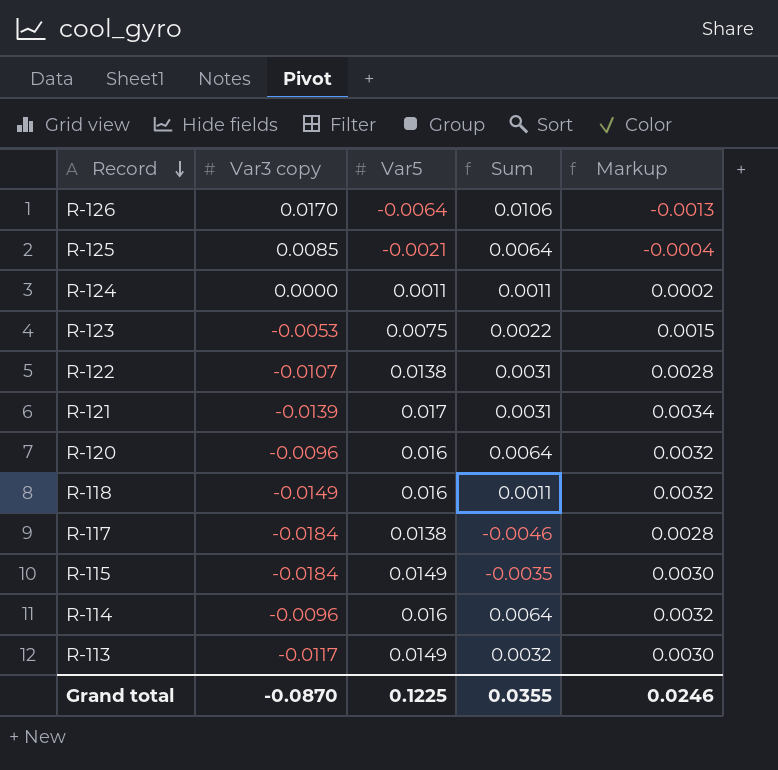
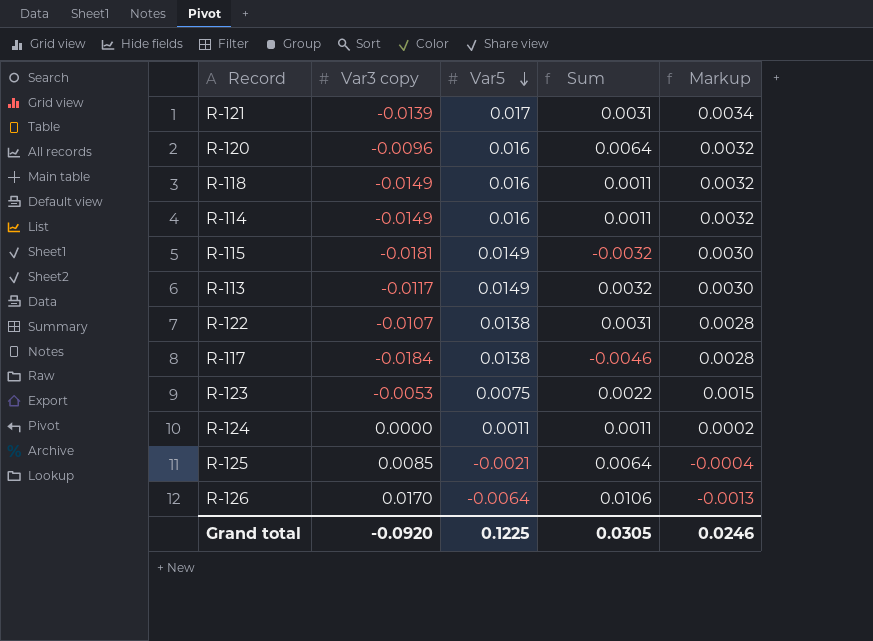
row order: Record descending -> Var5 descending
R-114 | Var3 copy: -0.0096 -> -0.0149
R-114 | Sum: 0.0064 -> 0.0011
R-115 | Var3 copy: -0.0184 -> -0.0181
R-115 | Sum: -0.0035 -> -0.0032
Grand total | Var3 copy: -0.0870 -> -0.0920
Grand total | Sum: 0.0355 -> 0.0305

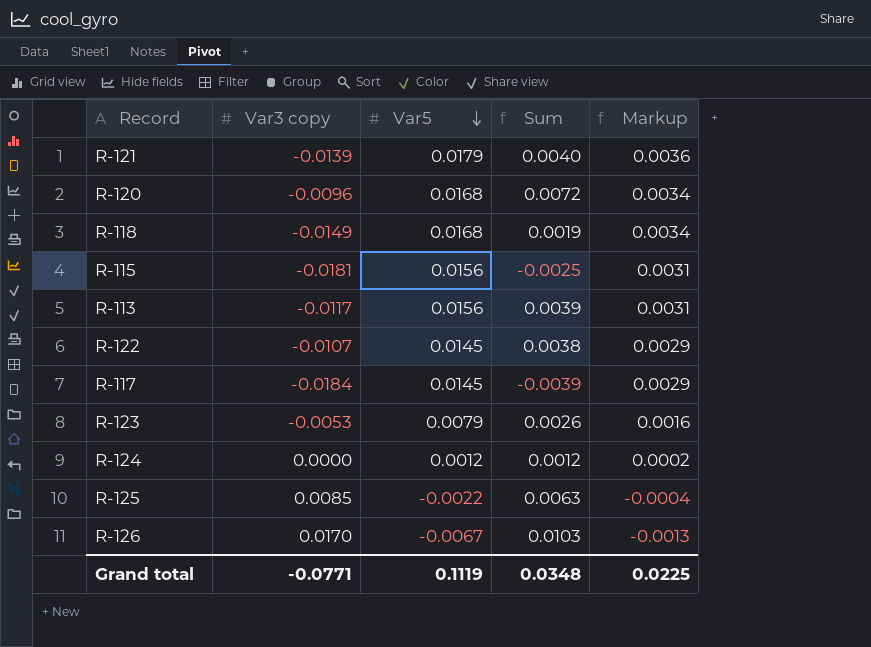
row R-114: -0.0149 | 0.016 | 0.0011 | 0.0032 -> none
R-121 | Var5: 0.017 -> 0.0179
R-121 | Sum: 0.0031 -> 0.0040
R-121 | Markup: 0.0034 -> 0.0036
R-120 | Var5: 0.016 -> 0.0168
R-120 | Sum: 0.0064 -> 0.0072
R-120 | Markup: 0.0032 -> 0.0034
R-118 | Var5: 0.016 -> 0.0168
R-118 | Sum: 0.0011 -> 0.0019
R-118 | Markup: 0.0032 -> 0.0034
R-115 | Var5: 0.0149 -> 0.0156
R-115 | Sum: -0.0032 -> -0.0025
R-115 | Markup: 0.0030 -> 0.0031
R-113 | Var5: 0.0149 -> 0.0156
R-113 | Sum: 0.0032 -> 0.0039
R-113 | Markup: 0.0030 -> 0.0031
R-122 | Var5: 0.0138 -> 0.0145
R-122 | Sum: 0.0031 -> 0.0038
R-122 | Markup: 0.0028 -> 0.0029
R-117 | Var5: 0.0138 -> 0.0145
R-117 | Sum: -0.0046 -> -0.0039
R-117 | Markup: 0.0028 -> 0.0029
R-123 | Var5: 0.0075 -> 0.0079
R-123 | Sum: 0.0022 -> 0.0026
R-123 | Markup: 0.0015 -> 0.0016
R-124 | Var5: 0.0011 -> 0.0012
R-124 | Sum: 0.0011 -> 0.0012
R-125 | Var5: -0.0021 -> -0.0022
R-125 | Sum: 0.0064 -> 0.0063
R-126 | Var5: -0.0064 -> -0.0067
R-126 | Sum: 0.0106 -> 0.0103
Grand total | Var3 copy: -0.0920 -> -0.0771
Grand total | Var5: 0.1225 -> 0.1119
Grand total | Sum: 0.0305 -> 0.0348
Grand total | Markup: 0.0246 -> 0.0225

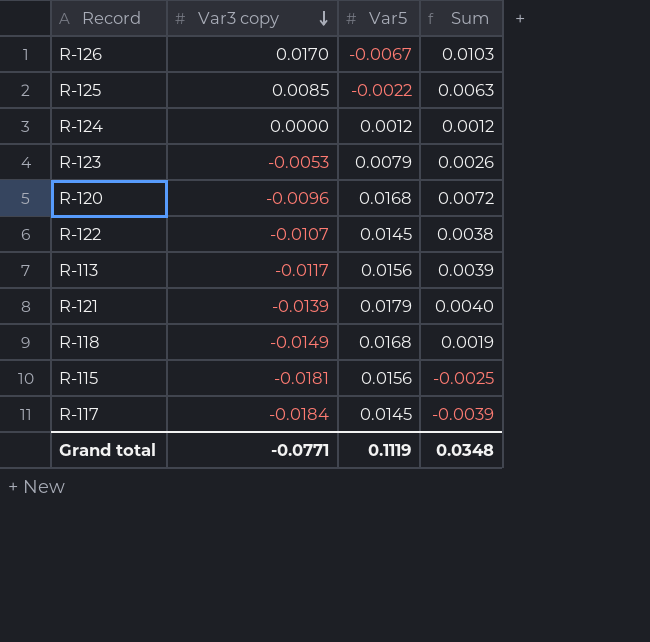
row order: Var5 descending -> Var3 copy descending
column Markup | formula: [Var5] * 0.2 -> none

